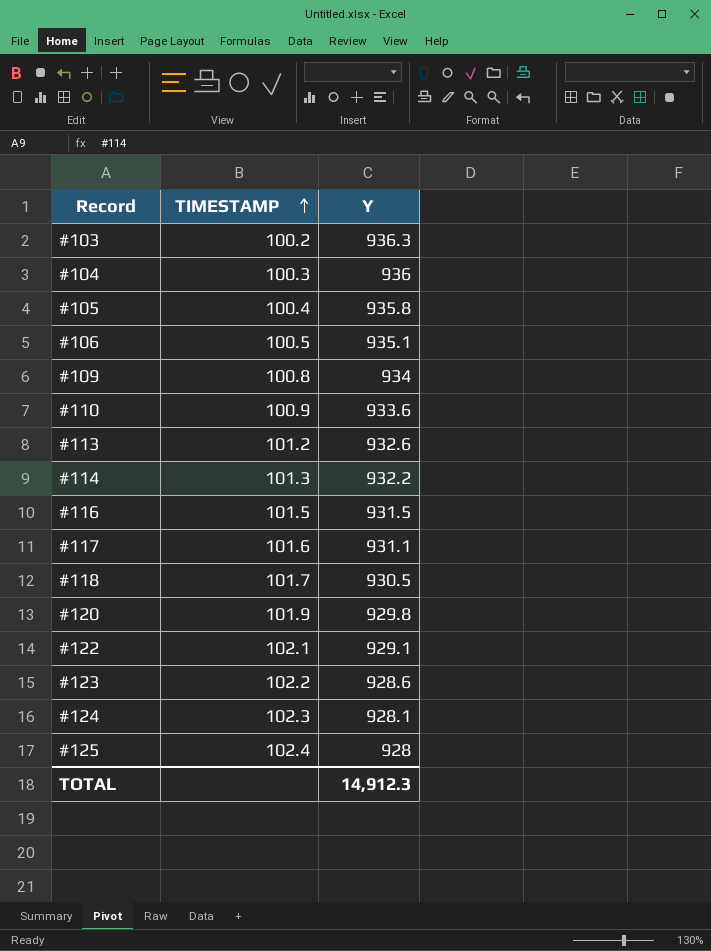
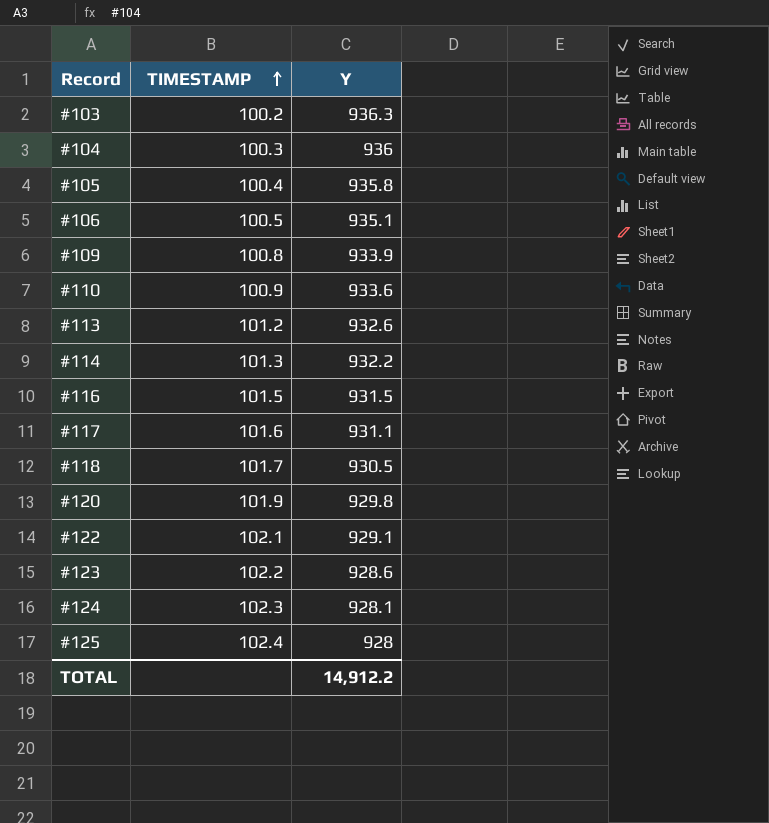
#109 | Y: 934 -> 933.9
TOTAL | Y: 14,912.3 -> 14,912.2

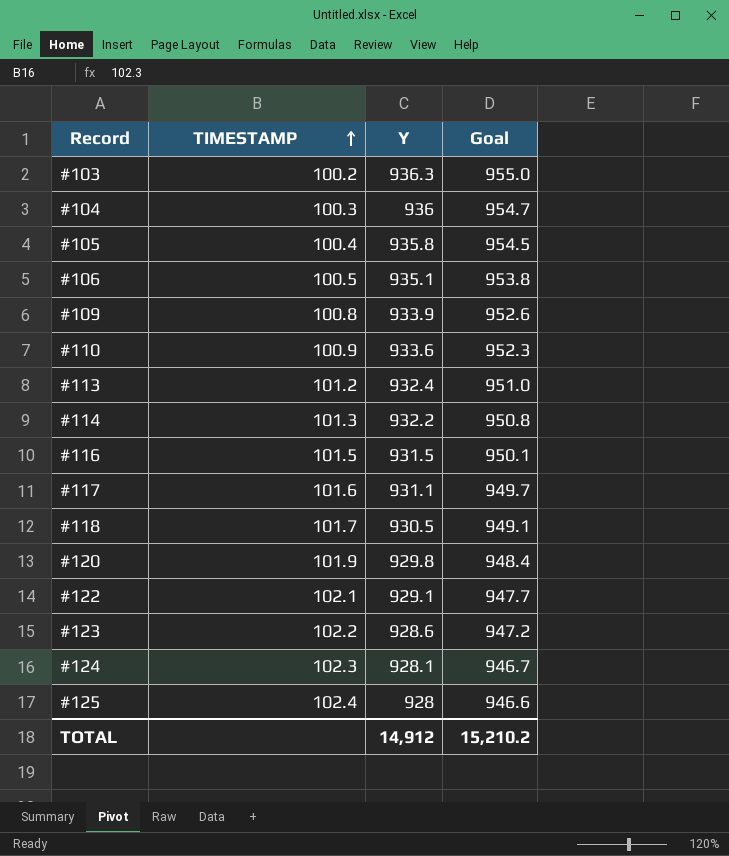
column Goal | formula: none -> [Y] * 1.02
#113 | Y: 932.6 -> 932.4
TOTAL | Y: 14,912.2 -> 14,912

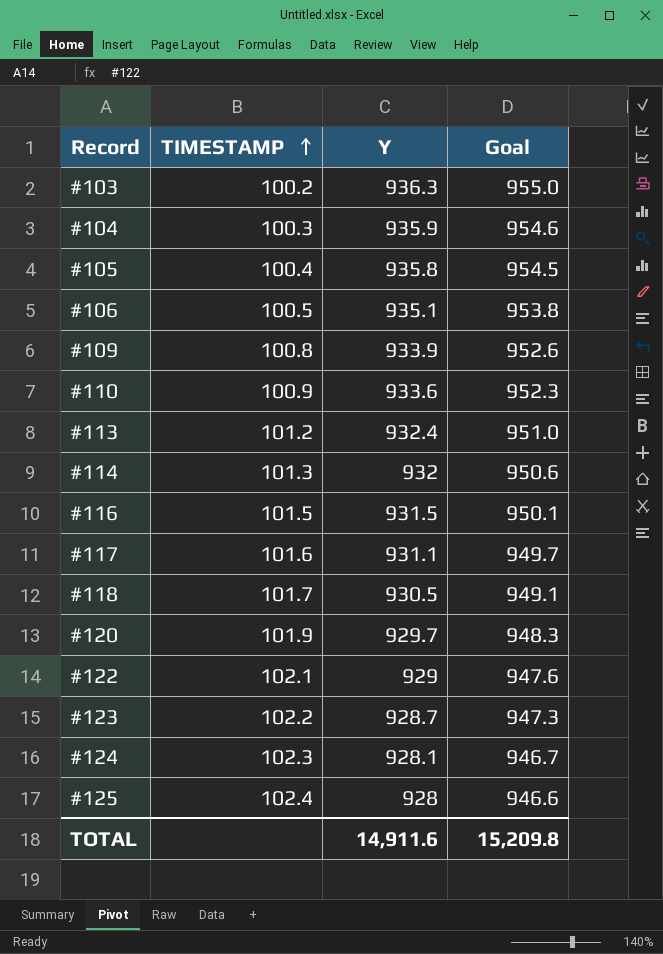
#104 | Y: 936 -> 935.9
#104 | Goal: 954.7 -> 954.6
#114 | Y: 932.2 -> 932
#114 | Goal: 950.8 -> 950.6
#120 | Y: 929.8 -> 929.7
#120 | Goal: 948.4 -> 948.3
#122 | Y: 929.1 -> 929
#122 | Goal: 947.7 -> 947.6
#123 | Y: 928.6 -> 928.7
#123 | Goal: 947.2 -> 947.3
TOTAL | Y: 14,912 -> 14,911.6
TOTAL | Goal: 15,210.2 -> 15,209.8

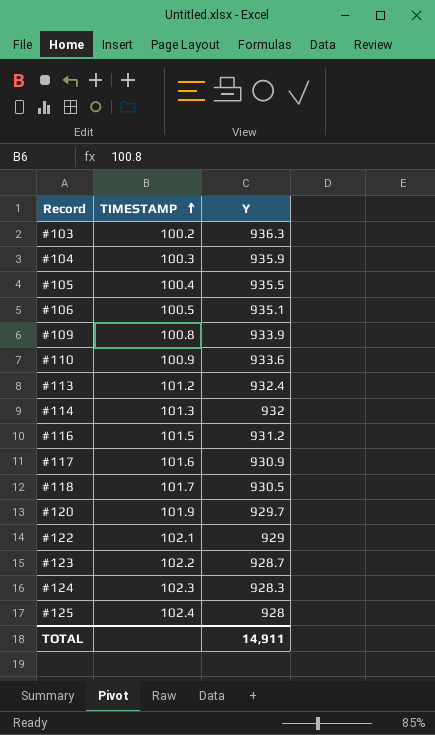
column Goal | formula: [Y] * 1.02 -> none
#105 | Y: 935.8 -> 935.5
#116 | Y: 931.5 -> 931.2
#117 | Y: 931.1 -> 930.9
#124 | Y: 928.1 -> 928.3
TOTAL | Y: 14,911.6 -> 14,911

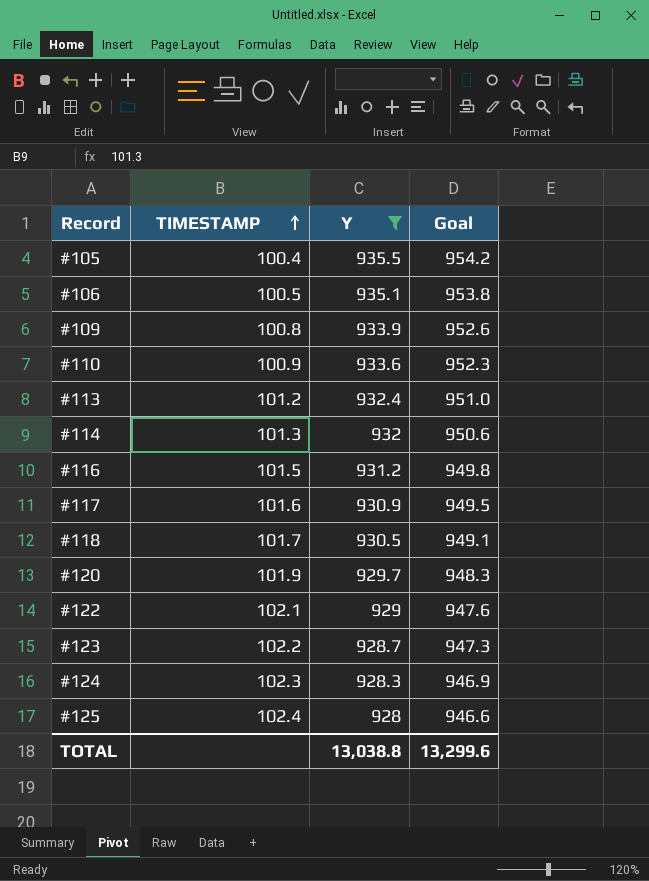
filter: none -> Y <= 935.5
column Goal | formula: none -> [Y] * 1.02
TOTAL | Y: 14,911 -> 13,038.8

